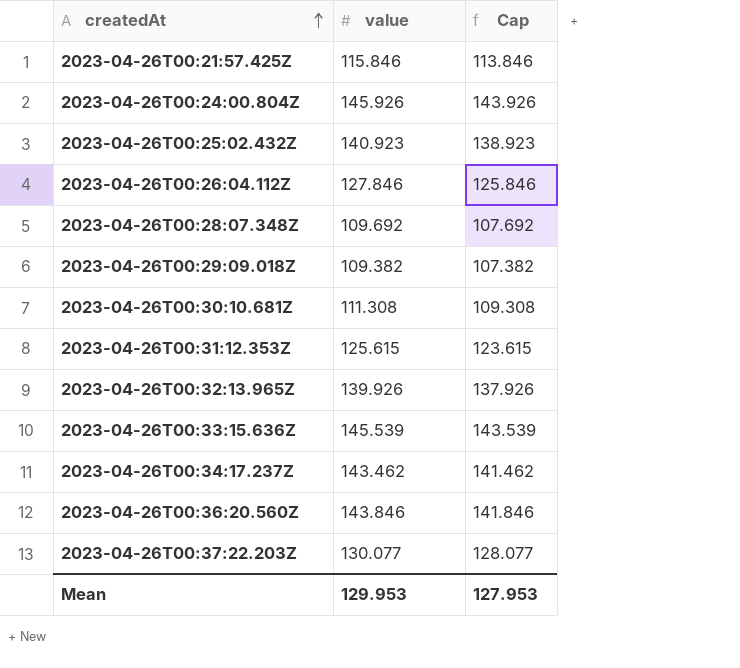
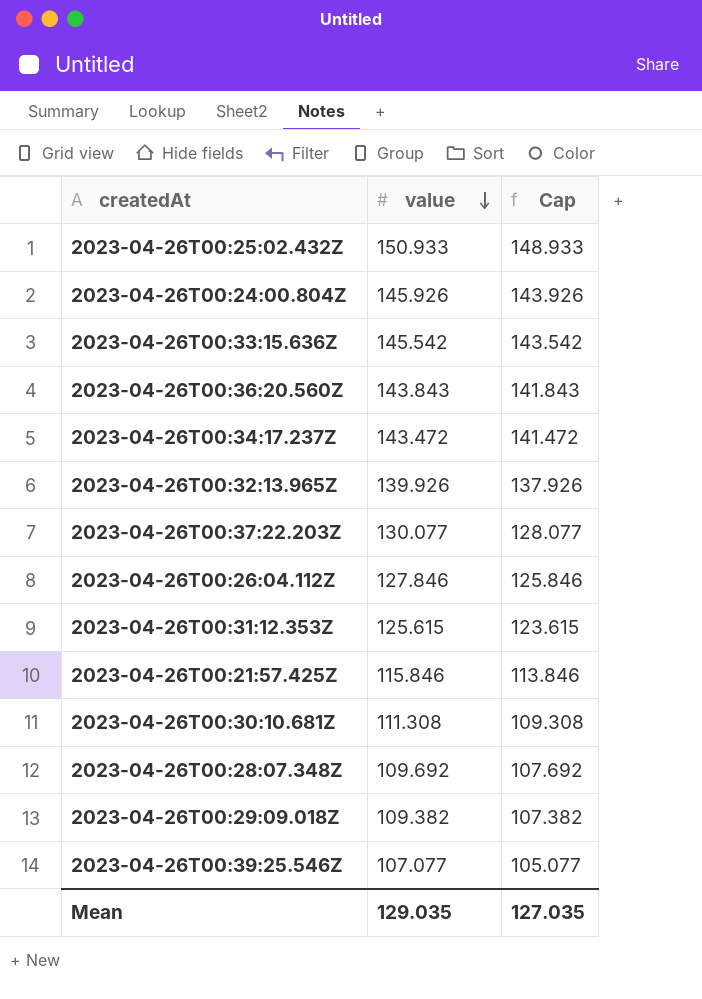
row order: createdAt ascending -> value descending
2023-04-26T00:25:02.432Z | value: 140.923 -> 150.933
2023-04-26T00:25:02.432Z | Cap: 138.923 -> 148.933
2023-04-26T00:33:15.636Z | value: 145.539 -> 145.542
2023-04-26T00:33:15.636Z | Cap: 143.539 -> 143.542
2023-04-26T00:36:20.560Z | value: 143.846 -> 143.843
2023-04-26T00:36:20.560Z | Cap: 141.846 -> 141.843
2023-04-26T00:34:17.237Z | value: 143.462 -> 143.472
2023-04-26T00:34:17.237Z | Cap: 141.462 -> 141.472
row 2023-04-26T00:39:25.546Z: none -> 107.077 | 105.077
Mean | value: 129.953 -> 129.035
Mean | Cap: 127.953 -> 127.035

